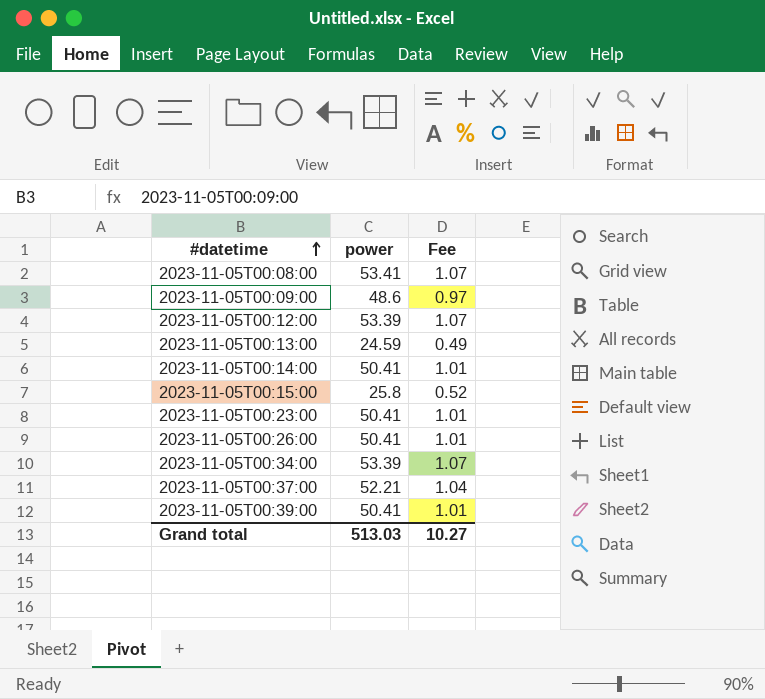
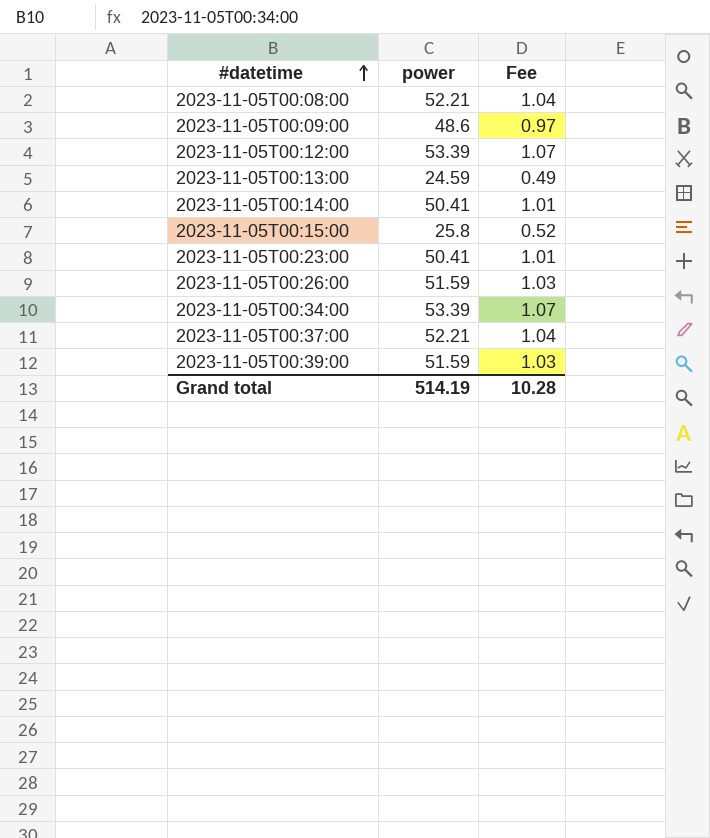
2023-11-05T00:08:00 | power: 53.41 -> 52.21
2023-11-05T00:08:00 | Fee: 1.07 -> 1.04
2023-11-05T00:26:00 | power: 50.41 -> 51.59
2023-11-05T00:26:00 | Fee: 1.01 -> 1.03
2023-11-05T00:39:00 | power: 50.41 -> 51.59
2023-11-05T00:39:00 | Fee: 1.01 -> 1.03
Grand total | power: 513.03 -> 514.19
Grand total | Fee: 10.27 -> 10.28

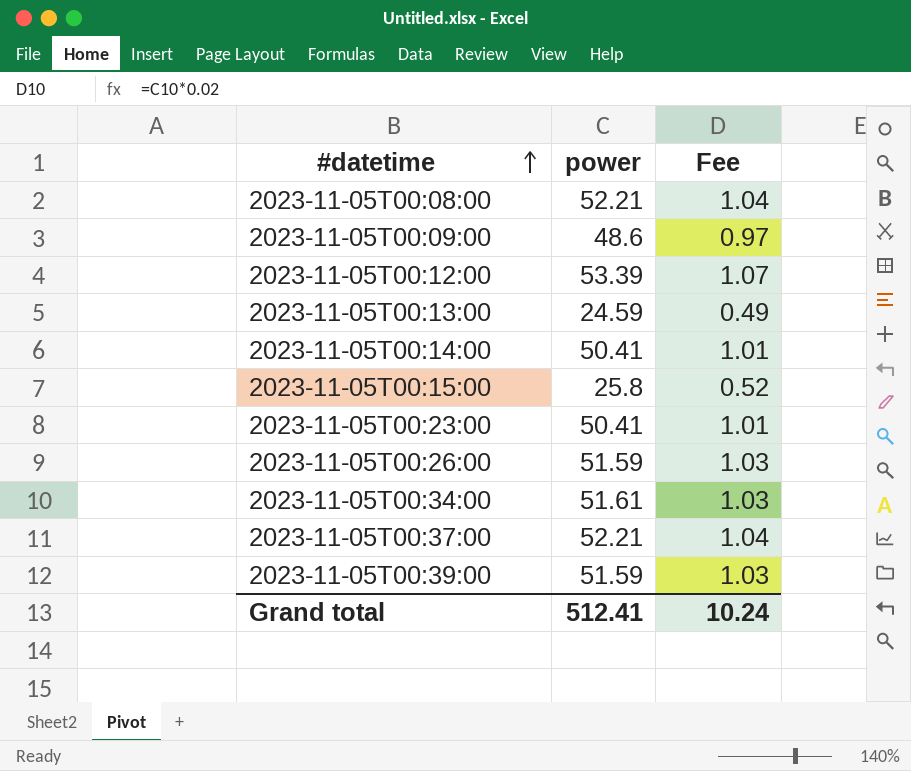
2023-11-05T00:34:00 | power: 53.39 -> 51.61
2023-11-05T00:34:00 | Fee: 1.07 -> 1.03
Grand total | power: 514.19 -> 512.41
Grand total | Fee: 10.28 -> 10.24

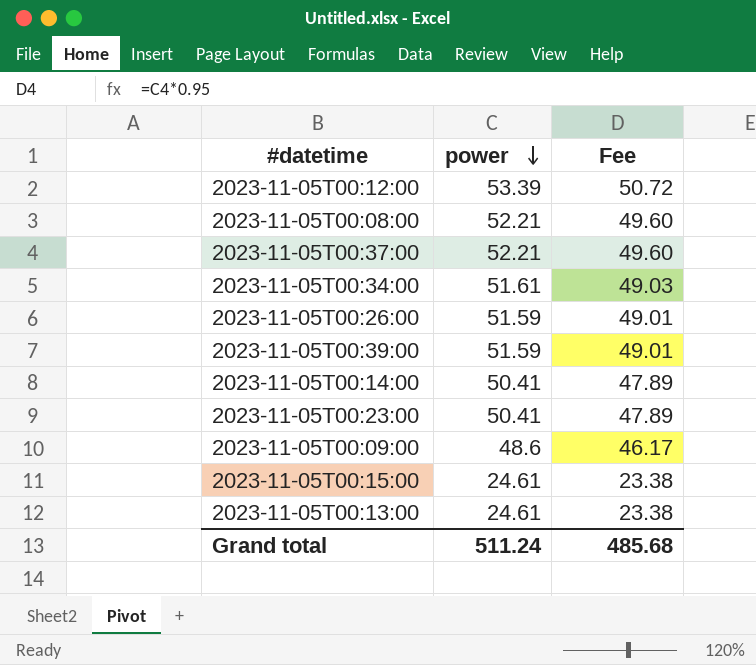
row order: #datetime ascending -> power descending
column Fee | formula: [power] * 0.02 -> [power] * 0.95
2023-11-05T00:15:00 | power: 25.8 -> 24.61
2023-11-05T00:13:00 | power: 24.59 -> 24.61
Grand total | power: 512.41 -> 511.24
Grand total | Fee: 10.24 -> 485.68

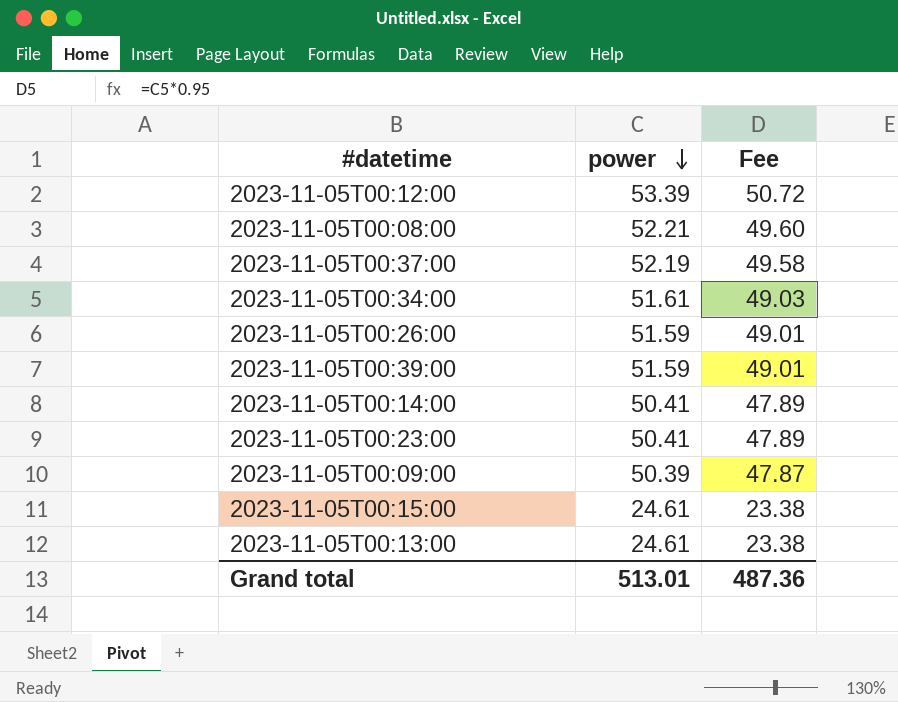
2023-11-05T00:37:00 | power: 52.21 -> 52.19
2023-11-05T00:37:00 | Fee: 49.60 -> 49.58
2023-11-05T00:09:00 | power: 48.6 -> 50.39
2023-11-05T00:09:00 | Fee: 46.17 -> 47.87
Grand total | power: 511.24 -> 513.01
Grand total | Fee: 485.68 -> 487.36

